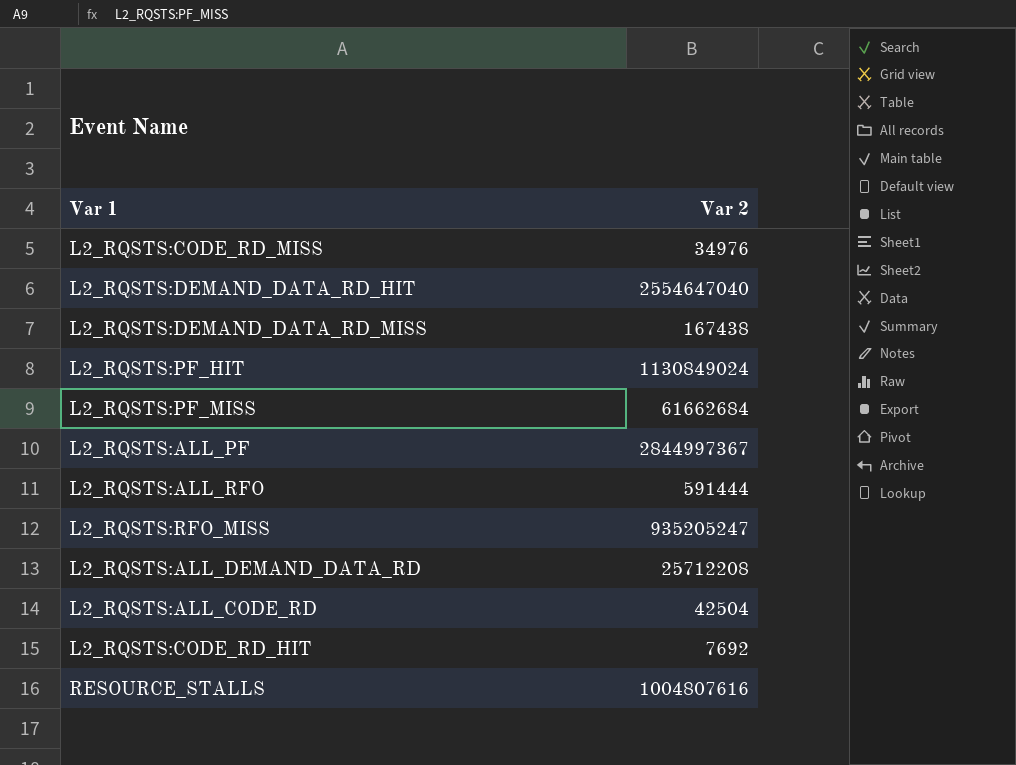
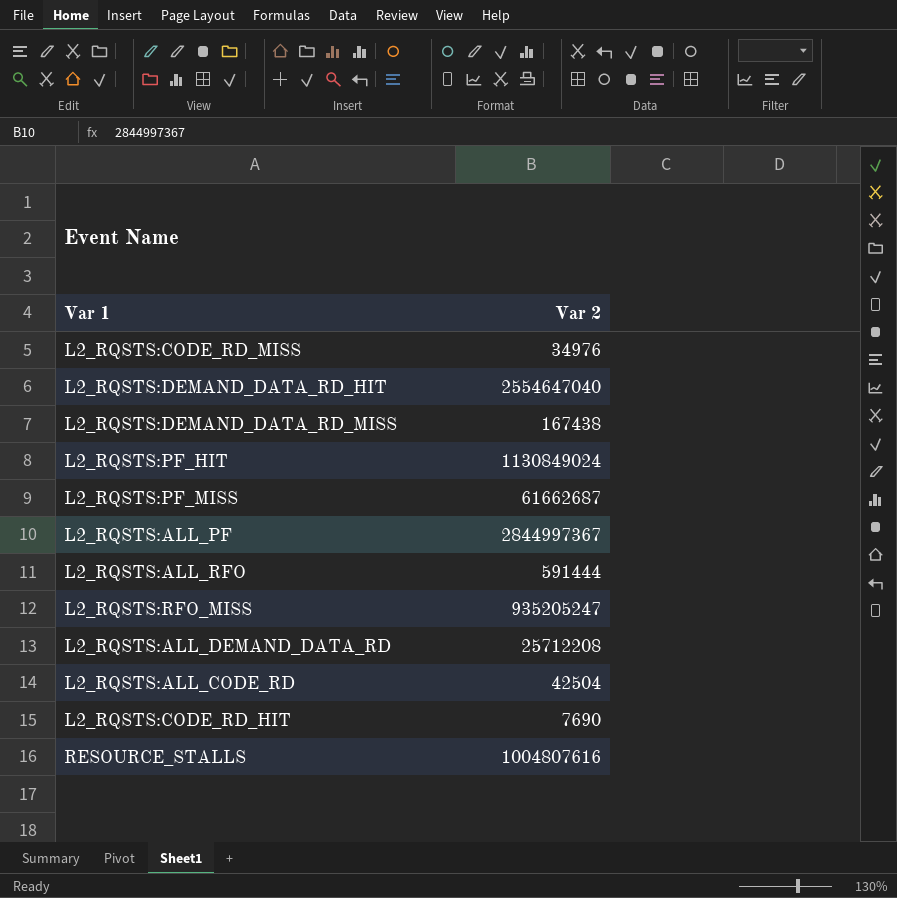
L2_RQSTS:PF_MISS | Var 2: 61662684 -> 61662687
L2_RQSTS:CODE_RD_HIT | Var 2: 7692 -> 7690

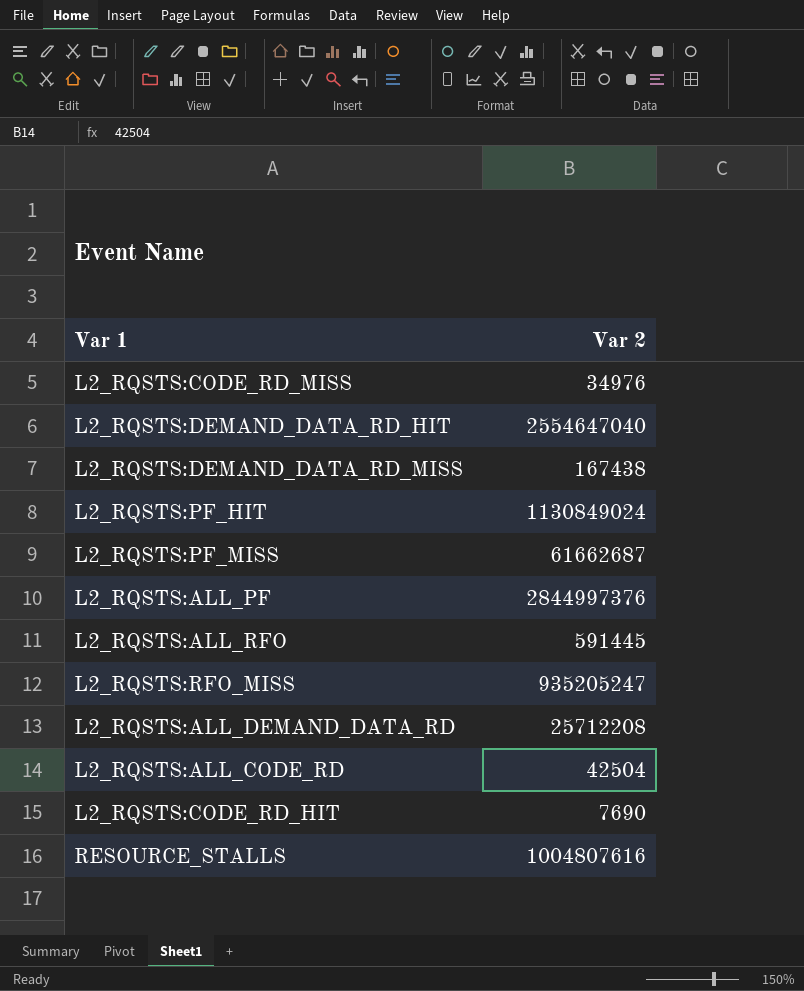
L2_RQSTS:ALL_PF | Var 2: 2844997367 -> 2844997376
L2_RQSTS:ALL_RFO | Var 2: 591444 -> 591445

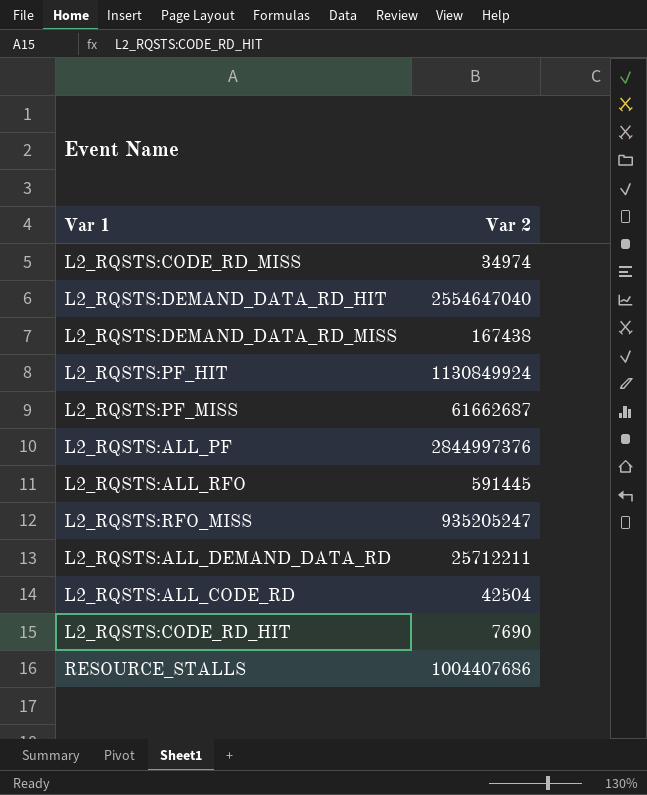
L2_RQSTS:CODE_RD_MISS | Var 2: 34976 -> 34974
L2_RQSTS:PF_HIT | Var 2: 1130849024 -> 1130849924
L2_RQSTS:ALL_DEMAND_DATA_RD | Var 2: 25712208 -> 25712211
RESOURCE_STALLS | Var 2: 1004807616 -> 1004407686

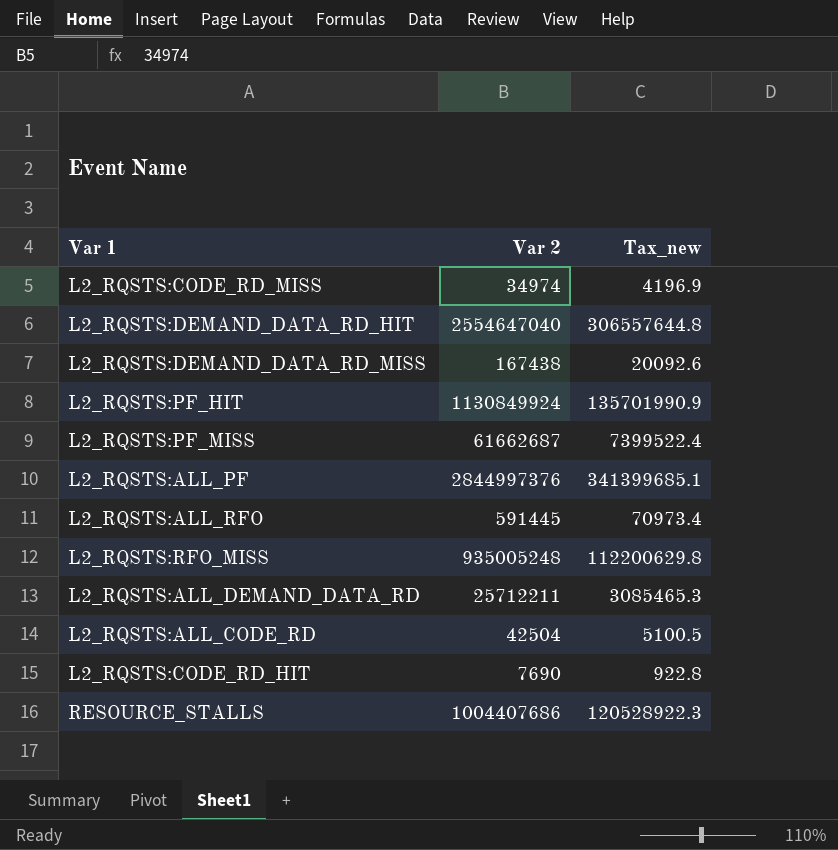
column Tax_new | formula: none -> [Var 2] * 0.12
L2_RQSTS:RFO_MISS | Var 2: 935205247 -> 935005248

